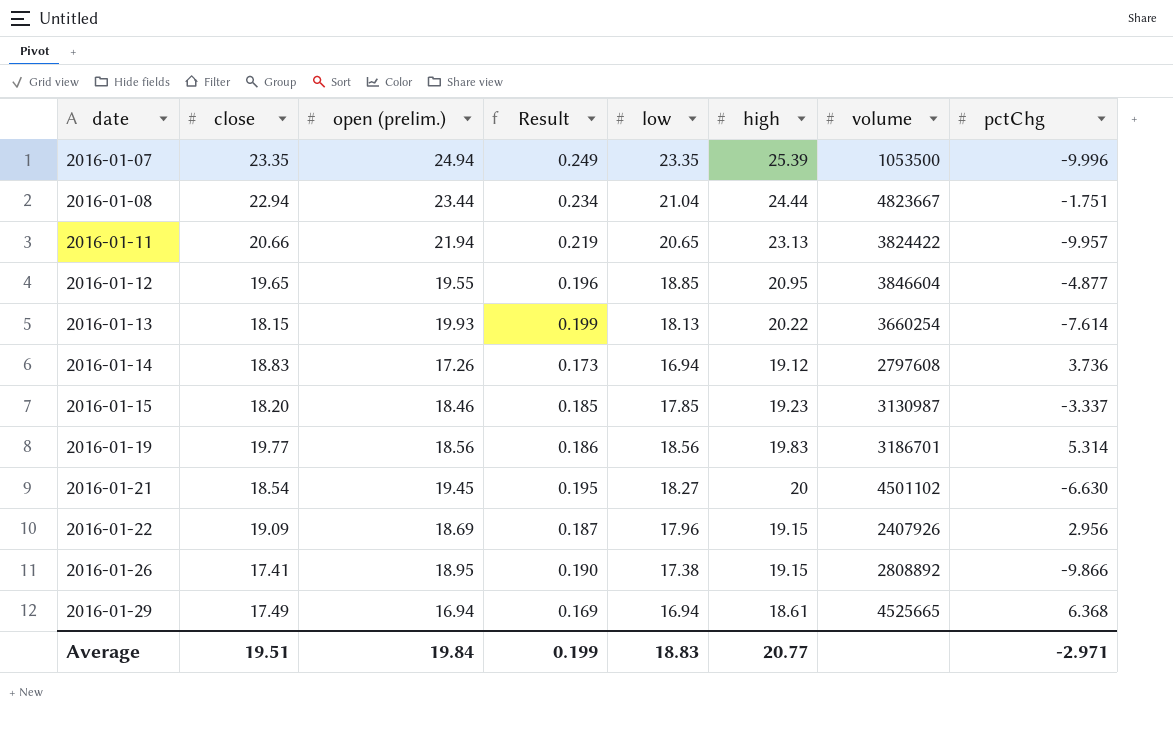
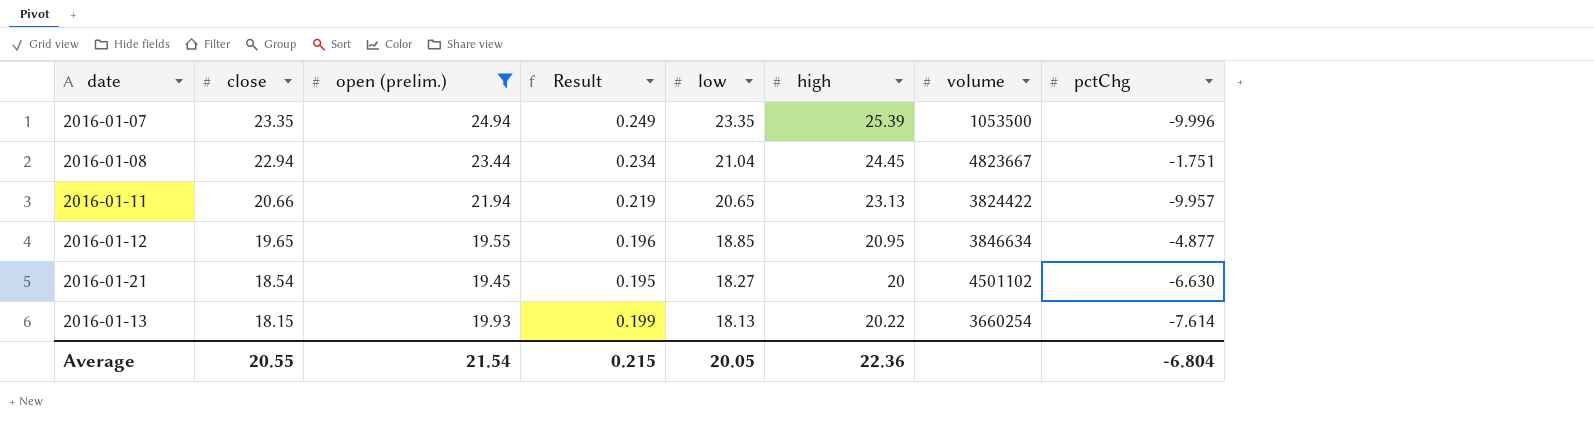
filter: none -> open (prelim.) >= 19.45
row order: date ascending -> close descending
2016-01-08 | high: 24.44 -> 24.45
2016-01-12 | volume: 3846604 -> 3846634
Average | close: 19.51 -> 20.55
Average | open (prelim.): 19.84 -> 21.54
Average | Result: 0.199 -> 0.215
Average | low: 18.83 -> 20.05
Average | high: 20.77 -> 22.36
Average | pctChg: -2.971 -> -6.804

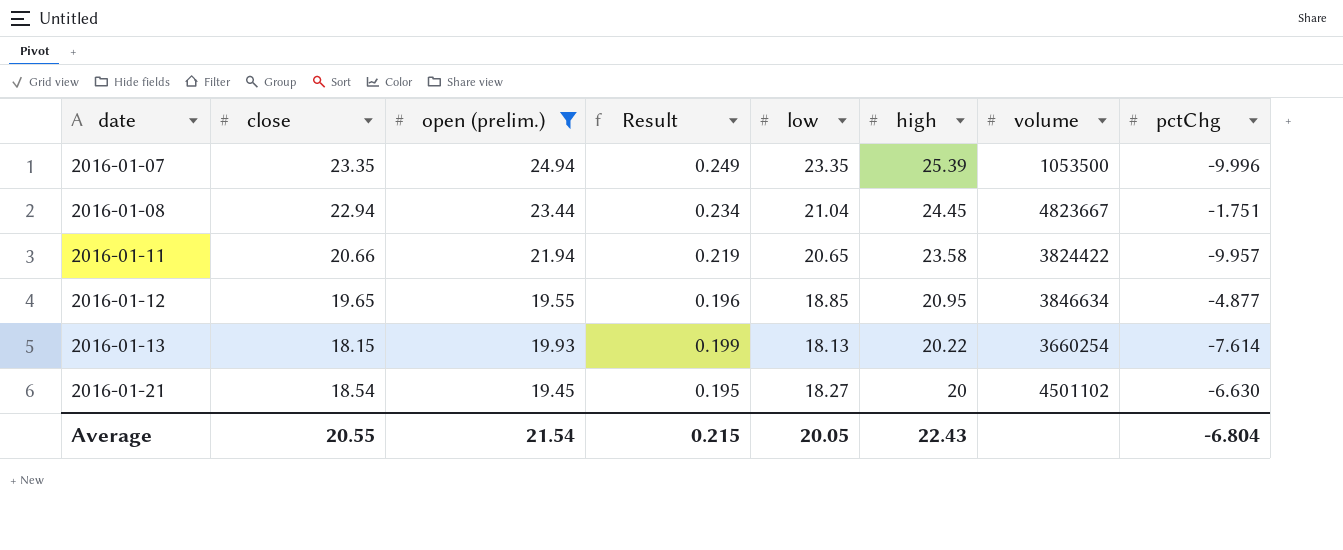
row order: close descending -> date ascending
2016-01-11 | high: 23.13 -> 23.58
Average | high: 22.36 -> 22.43

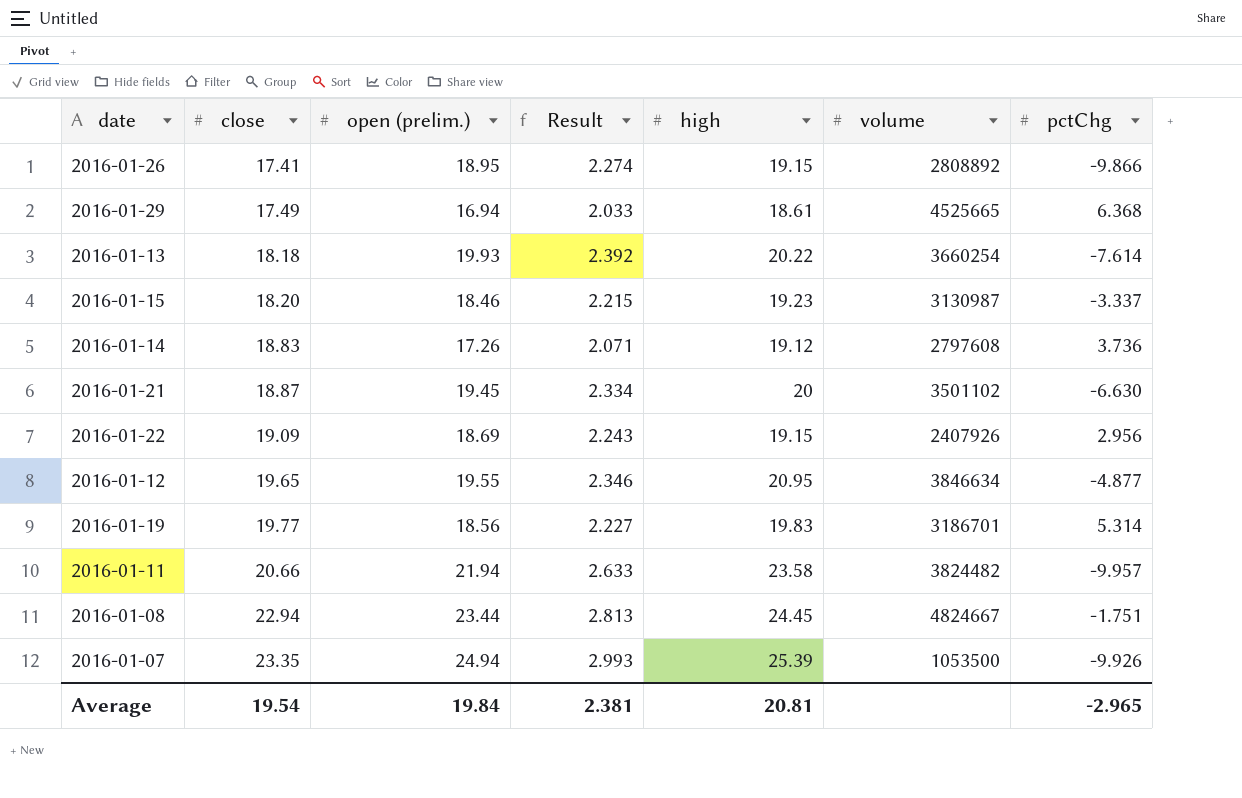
filter: open (prelim.) >= 19.45 -> none
row order: date ascending -> close ascending
column low | position: 5 -> none
column Result | formula: [open (prelim.)] * 0.01 -> [open (prelim.)] * 0.12
2016-01-13 | close: 18.15 -> 18.18
2016-01-21 | close: 18.54 -> 18.87
2016-01-21 | volume: 4501102 -> 3501102
2016-01-11 | volume: 3824422 -> 3824482
2016-01-08 | volume: 4823667 -> 4824667
2016-01-07 | pctChg: -9.996 -> -9.926
Average | close: 20.55 -> 19.54
Average | open (prelim.): 21.54 -> 19.84
Average | Result: 0.215 -> 2.381
Average | high: 22.43 -> 20.81
Average | pctChg: -6.804 -> -2.965

